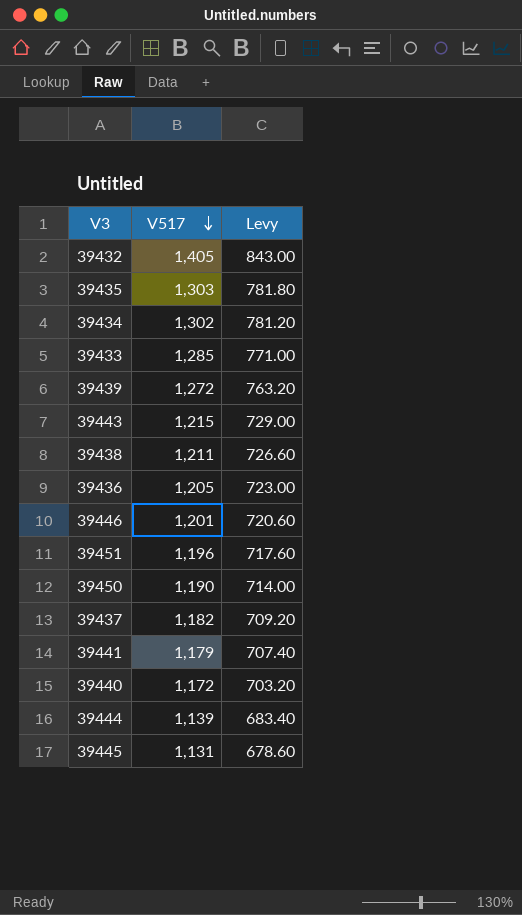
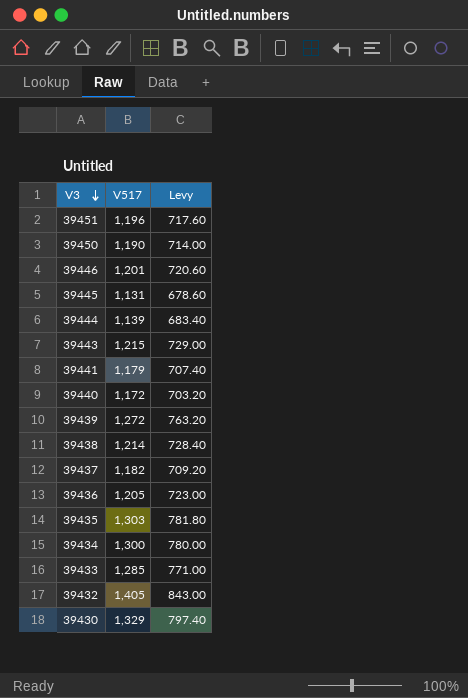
row order: V517 descending -> V3 descending
39438 | V517: 1,211 -> 1,214
39438 | Levy: 726.60 -> 728.40
39434 | V517: 1,302 -> 1,300
39434 | Levy: 781.20 -> 780.00
row 39430: none -> 1,329 | 797.40

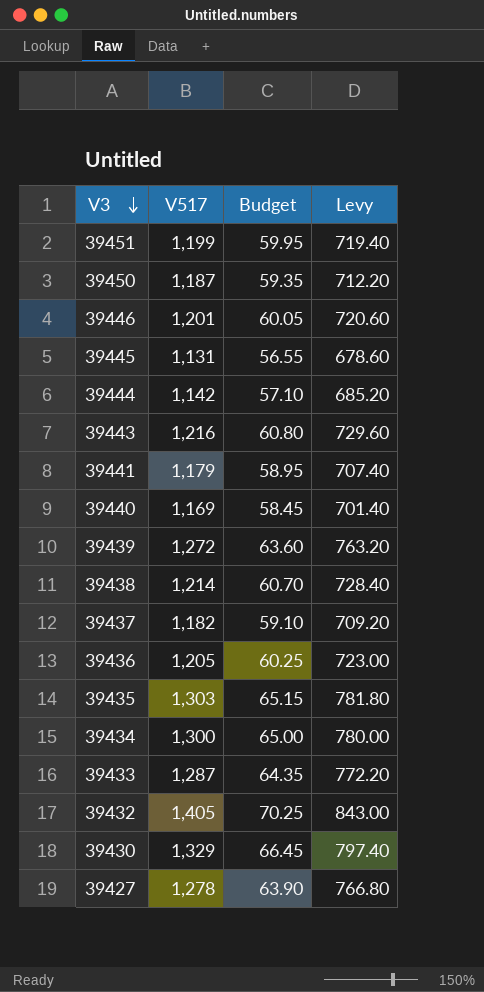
column Budget | formula: none -> [V517] * 0.05
39451 | V517: 1,196 -> 1,199
39451 | Levy: 717.60 -> 719.40
39450 | V517: 1,190 -> 1,187
39450 | Levy: 714.00 -> 712.20
39444 | V517: 1,139 -> 1,142
39444 | Levy: 683.40 -> 685.20
39443 | V517: 1,215 -> 1,216
39443 | Levy: 729.00 -> 729.60
39440 | V517: 1,172 -> 1,169
39440 | Levy: 703.20 -> 701.40
39433 | V517: 1,285 -> 1,287
39433 | Levy: 771.00 -> 772.20
row 39427: none -> 1,278 | 63.90 | 766.80

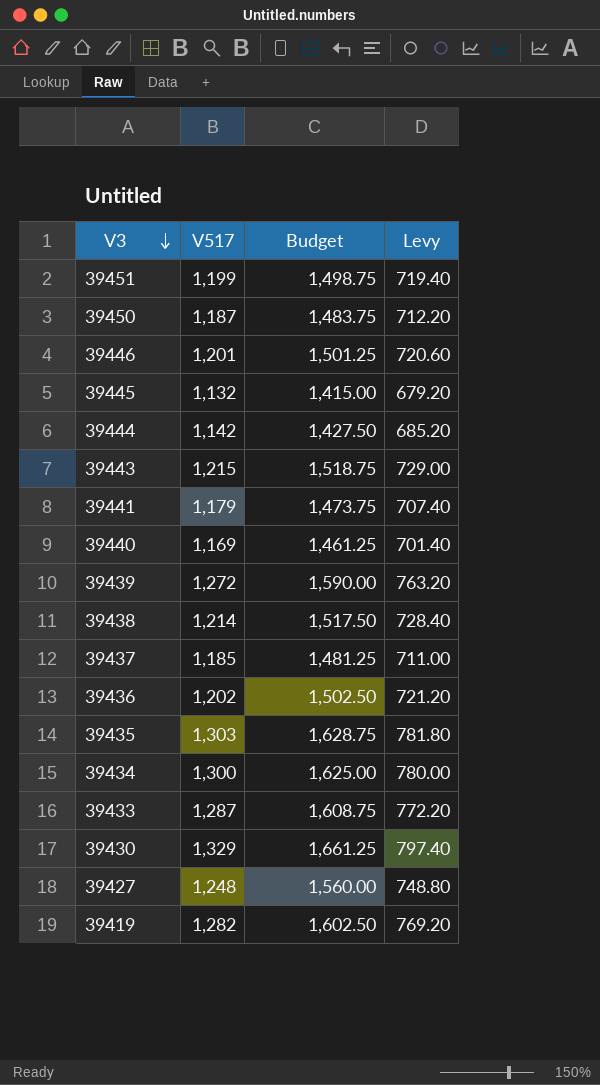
column Budget | formula: [V517] * 0.05 -> [V517] * 1.25
row 39432: 1,405 | 70.25 | 843.00 -> none
39445 | V517: 1,131 -> 1,132
39445 | Levy: 678.60 -> 679.20
39443 | V517: 1,216 -> 1,215
39443 | Levy: 729.60 -> 729.00
39437 | V517: 1,182 -> 1,185
39437 | Levy: 709.20 -> 711.00
39436 | V517: 1,205 -> 1,202
39436 | Levy: 723.00 -> 721.20
39427 | V517: 1,278 -> 1,248
39427 | Levy: 766.80 -> 748.80
row 39419: none -> 1,282 | 1,602.50 | 769.20

